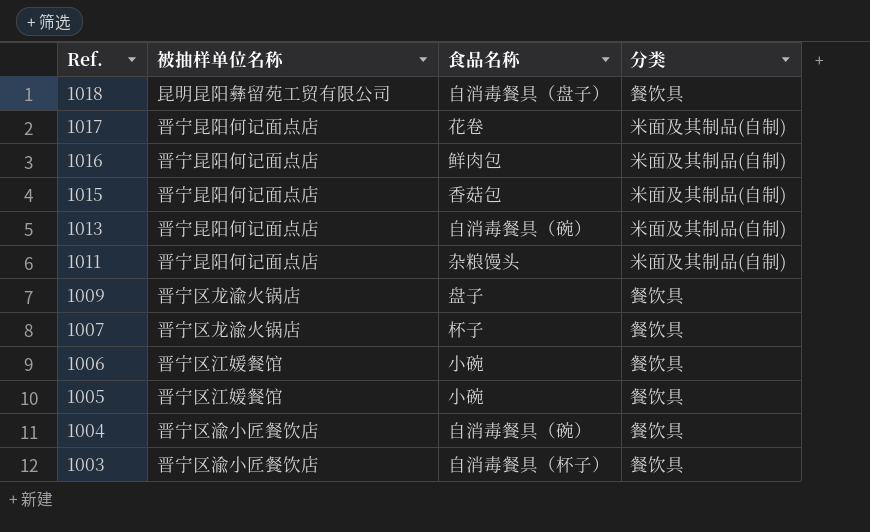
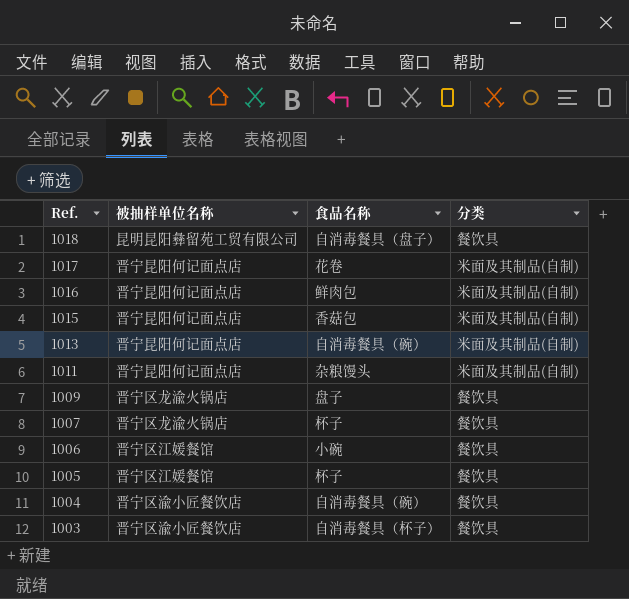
1005 | 食品名称: 小碗 -> 杯子

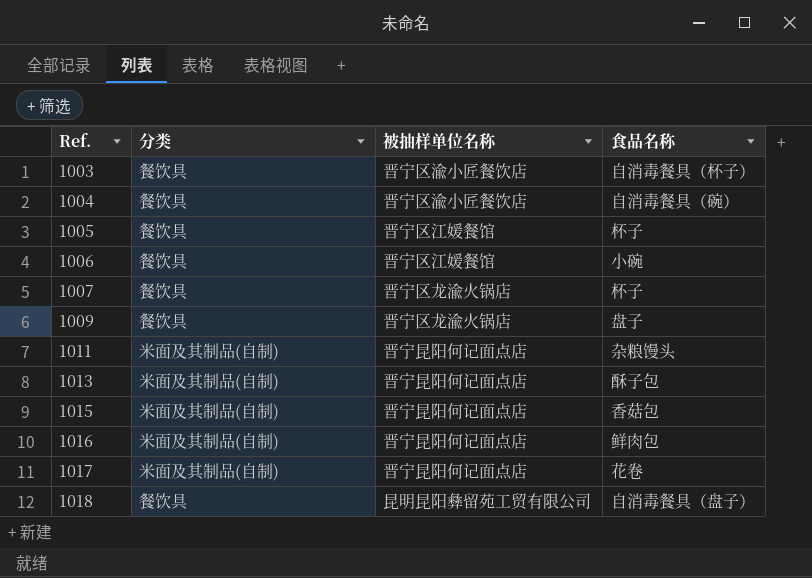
row order: Ref. descending -> Ref. ascending
column 分类 | position: 4 -> 2
1013 | 食品名称: 自消毒餐具（碗） -> 酥子包

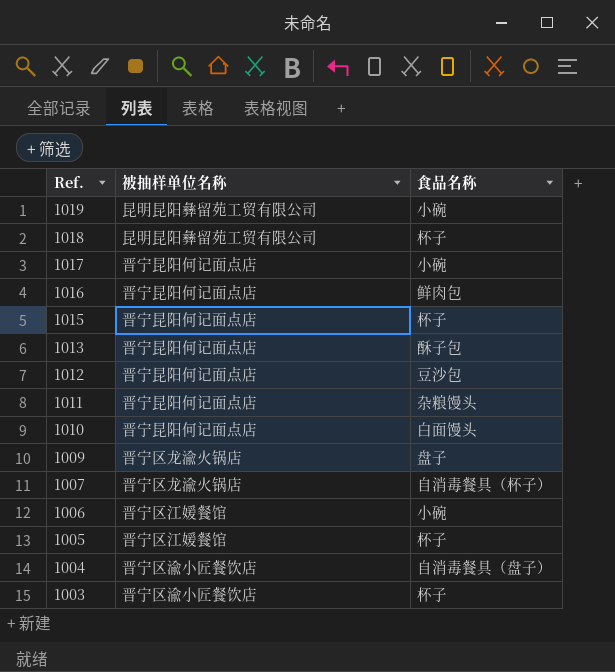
row order: Ref. ascending -> Ref. descending
column 分类 | position: 2 -> none
row 1019: none -> 昆明昆阳彝留苑工贸有限公司 | 小碗
1018 | 食品名称: 自消毒餐具（盘子） -> 杯子
1017 | 食品名称: 花卷 -> 小碗
1015 | 食品名称: 香菇包 -> 杯子
row 1012: none -> 晋宁昆阳何记面点店 | 豆沙包
row 1010: none -> 晋宁昆阳何记面点店 | 白面馒头
1007 | 食品名称: 杯子 -> 自消毒餐具（杯子）
1004 | 食品名称: 自消毒餐具（碗） -> 自消毒餐具（盘子）
1003 | 食品名称: 自消毒餐具（杯子） -> 杯子

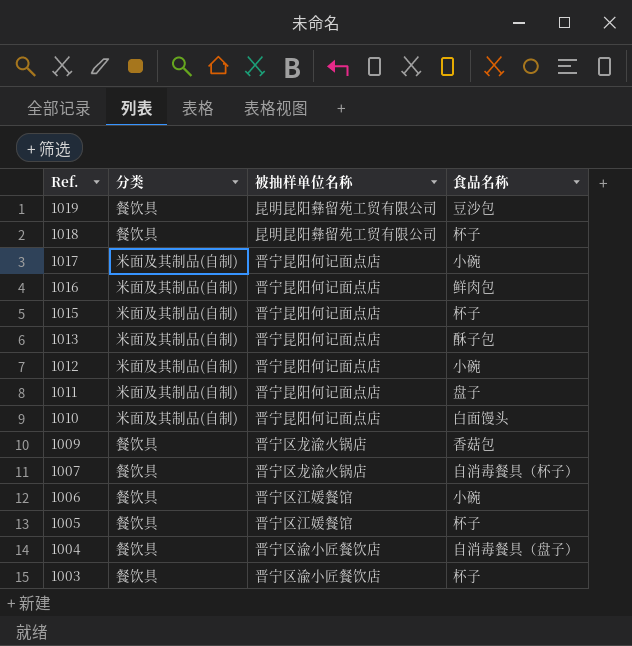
column 分类 | position: none -> 2
1019 | 食品名称: 小碗 -> 豆沙包
1012 | 食品名称: 豆沙包 -> 小碗
1011 | 食品名称: 杂粮馒头 -> 盘子
1009 | 食品名称: 盘子 -> 香菇包

